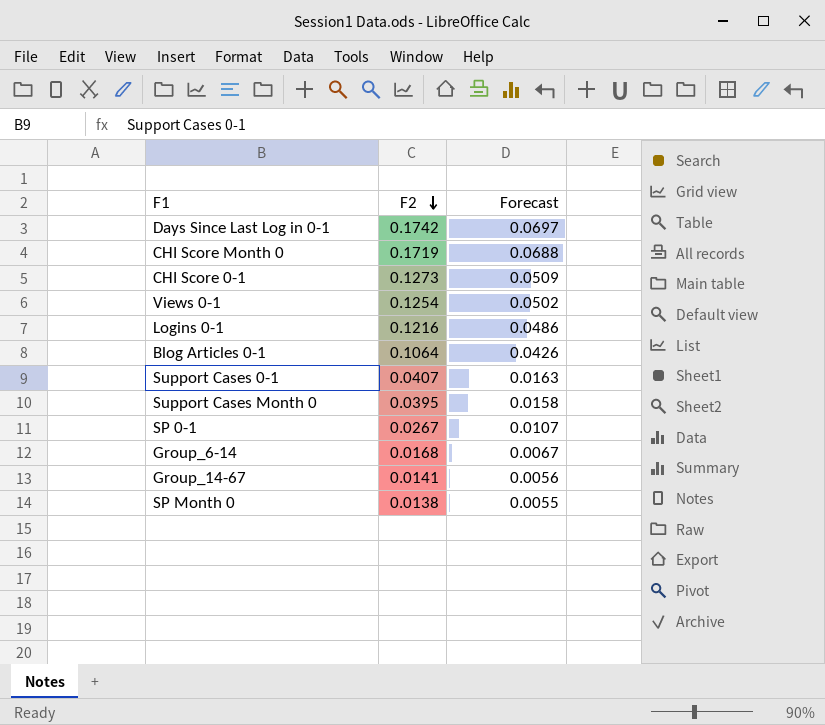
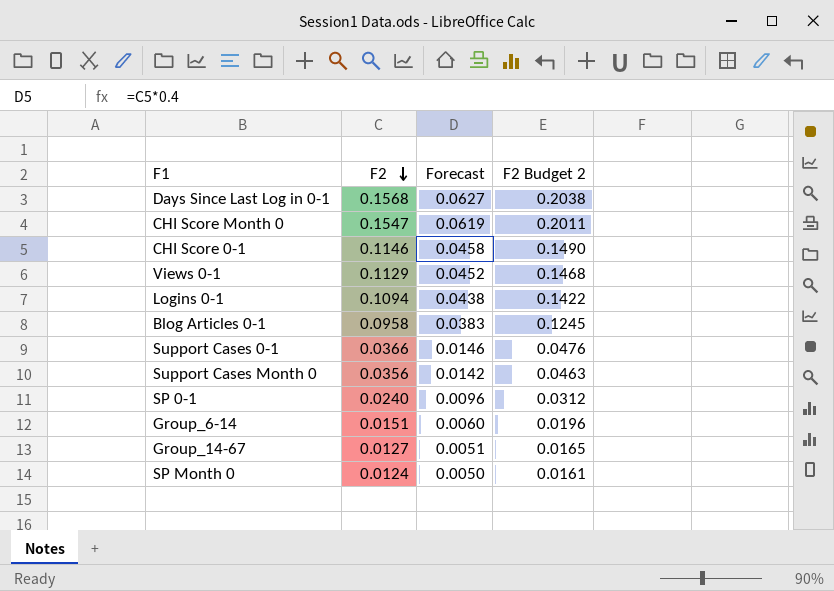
column F2 Budget 2 | formula: none -> [F2] * 1.3
Days Since Last Log in 0-1 | F2: 0.1742 -> 0.1568
Days Since Last Log in 0-1 | Forecast: 0.0697 -> 0.0627
CHI Score Month 0 | F2: 0.1719 -> 0.1547
CHI Score Month 0 | Forecast: 0.0688 -> 0.0619
CHI Score 0-1 | F2: 0.1273 -> 0.1146
CHI Score 0-1 | Forecast: 0.0509 -> 0.0458
Views 0-1 | F2: 0.1254 -> 0.1129
Views 0-1 | Forecast: 0.0502 -> 0.0452
Logins 0-1 | F2: 0.1216 -> 0.1094
Logins 0-1 | Forecast: 0.0486 -> 0.0438
Blog Articles 0-1 | F2: 0.1064 -> 0.0958
Blog Articles 0-1 | Forecast: 0.0426 -> 0.0383
Support Cases 0-1 | F2: 0.0407 -> 0.0366
Support Cases 0-1 | Forecast: 0.0163 -> 0.0146
Support Cases Month 0 | F2: 0.0395 -> 0.0356
Support Cases Month 0 | Forecast: 0.0158 -> 0.0142
SP 0-1 | F2: 0.0267 -> 0.0240
SP 0-1 | Forecast: 0.0107 -> 0.0096
Group_6-14 | F2: 0.0168 -> 0.0151
Group_6-14 | Forecast: 0.0067 -> 0.0060
Group_14-67 | F2: 0.0141 -> 0.0127
Group_14-67 | Forecast: 0.0056 -> 0.0051
SP Month 0 | F2: 0.0138 -> 0.0124
SP Month 0 | Forecast: 0.0055 -> 0.0050

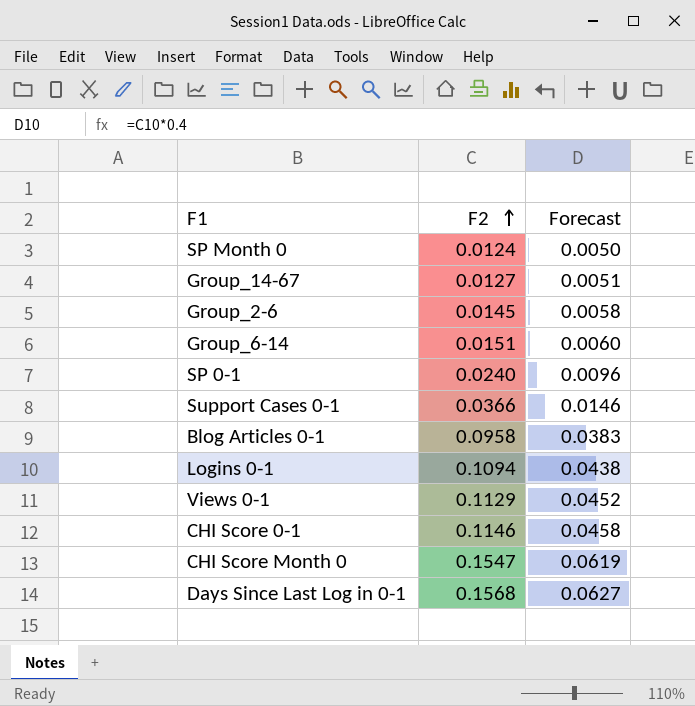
row order: F2 descending -> F2 ascending
column F2 Budget 2 | formula: [F2] * 1.3 -> none
row Support Cases Month 0: 0.0356 | 0.0142 | 0.0463 -> none
row Group_2-6: none -> 0.0145 | 0.0058

